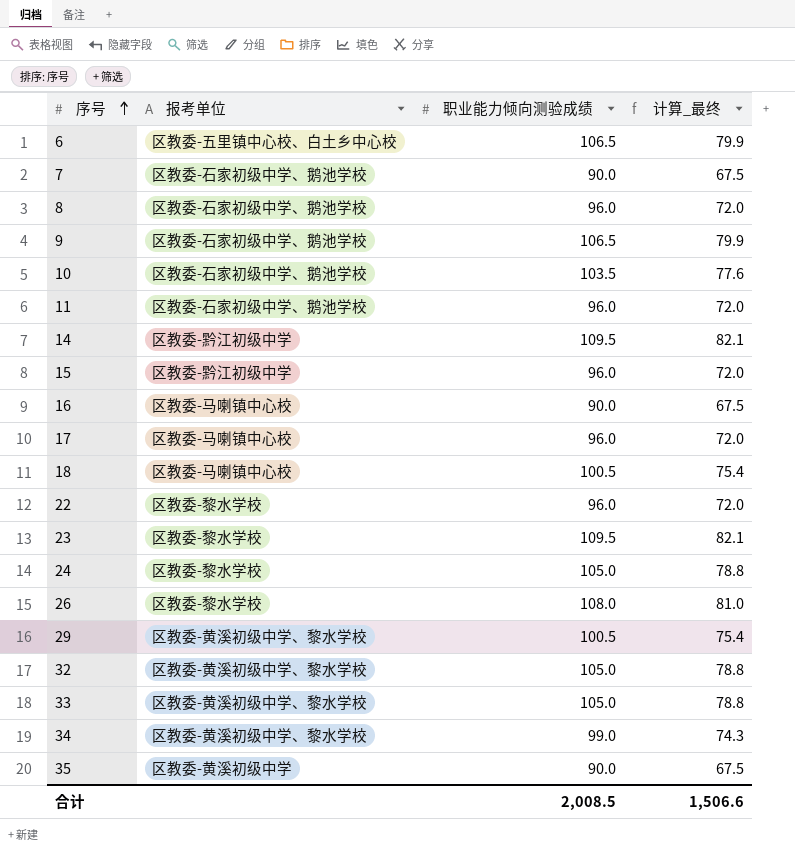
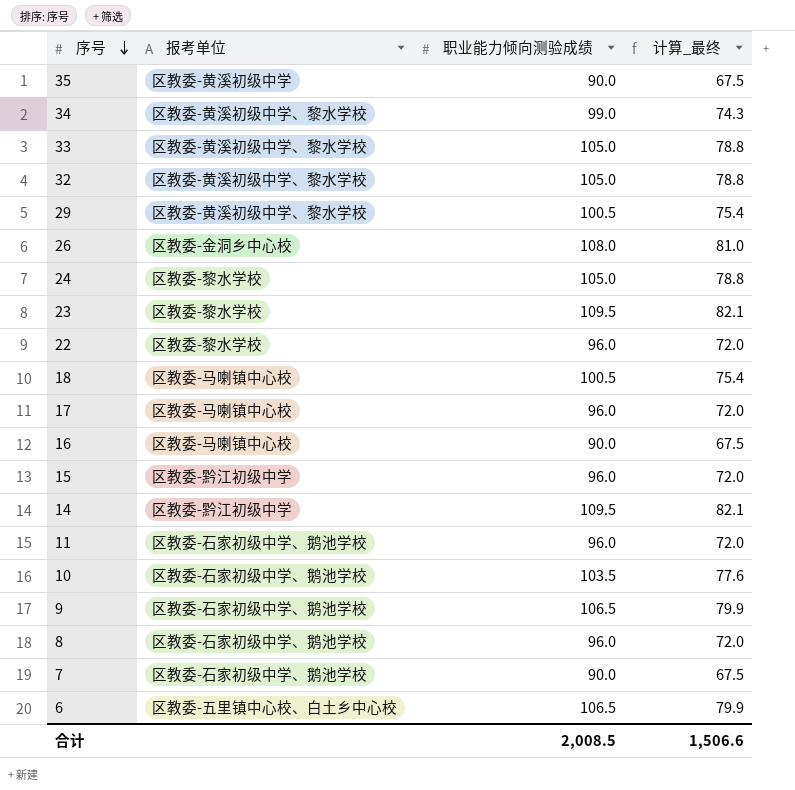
row order: 序号 ascending -> 序号 descending
26 | 报考单位: 区教委-黎水学校 -> 区教委-金洞乡中心校

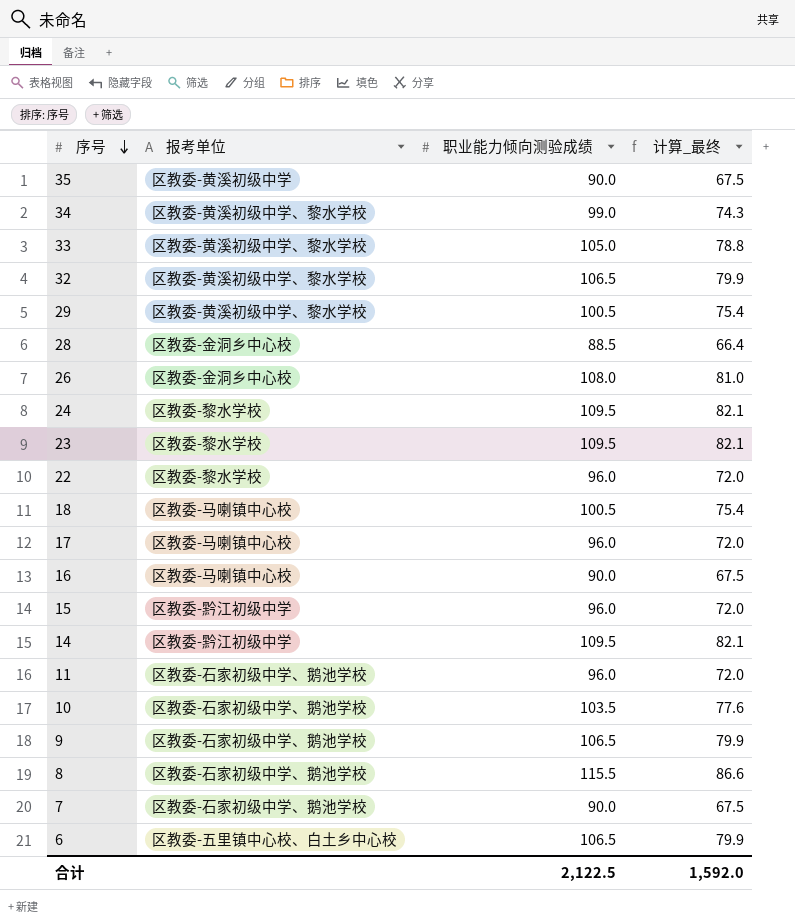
32 | 职业能力倾向测验成绩: 105.0 -> 106.5
32 | 计算_最终: 78.8 -> 79.9
row 28: none -> 区教委-金洞乡中心校 | 88.5 | 66.4
24 | 职业能力倾向测验成绩: 105.0 -> 109.5
24 | 计算_最终: 78.8 -> 82.1
8 | 职业能力倾向测验成绩: 96.0 -> 115.5
8 | 计算_最终: 72.0 -> 86.6
合计 | 职业能力倾向测验成绩: 2,008.5 -> 2,122.5
合计 | 计算_最终: 1,506.6 -> 1,592.0

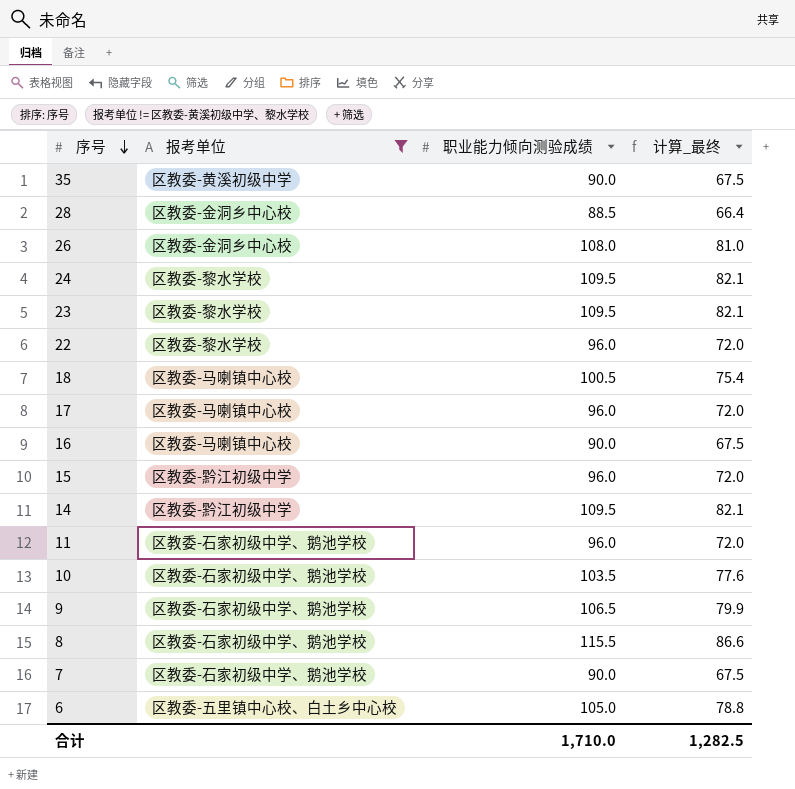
filter: none -> 报考单位 != 区教委-黄溪初级中学、黎水学校
6 | 职业能力倾向测验成绩: 106.5 -> 105.0
6 | 计算_最终: 79.9 -> 78.8
合计 | 职业能力倾向测验成绩: 2,122.5 -> 1,710.0
合计 | 计算_最终: 1,592.0 -> 1,282.5

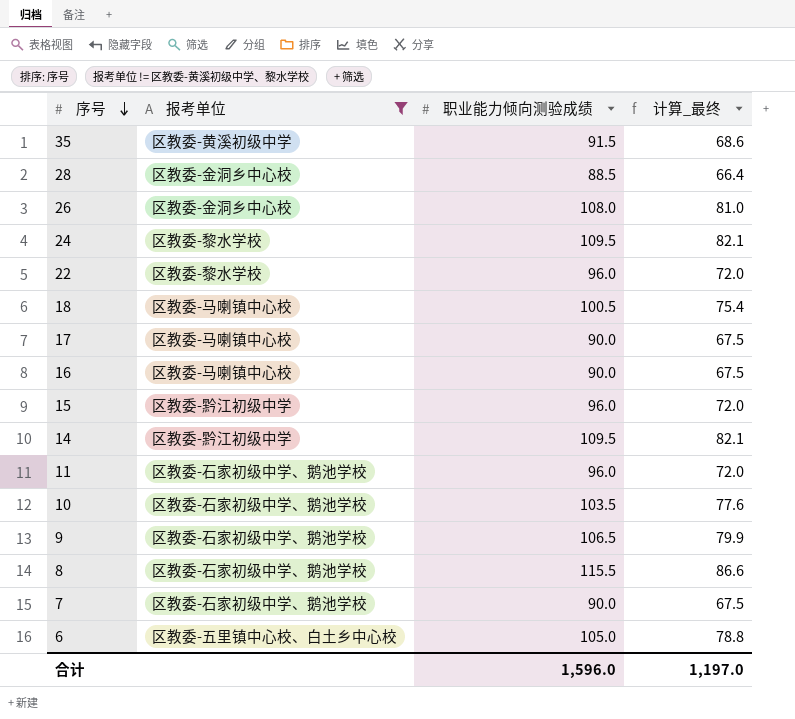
row 23: 区教委-黎水学校 | 109.5 | 82.1 -> none
35 | 职业能力倾向测验成绩: 90.0 -> 91.5
35 | 计算_最终: 67.5 -> 68.6
17 | 职业能力倾向测验成绩: 96.0 -> 90.0
17 | 计算_最终: 72.0 -> 67.5
合计 | 职业能力倾向测验成绩: 1,710.0 -> 1,596.0
合计 | 计算_最终: 1,282.5 -> 1,197.0

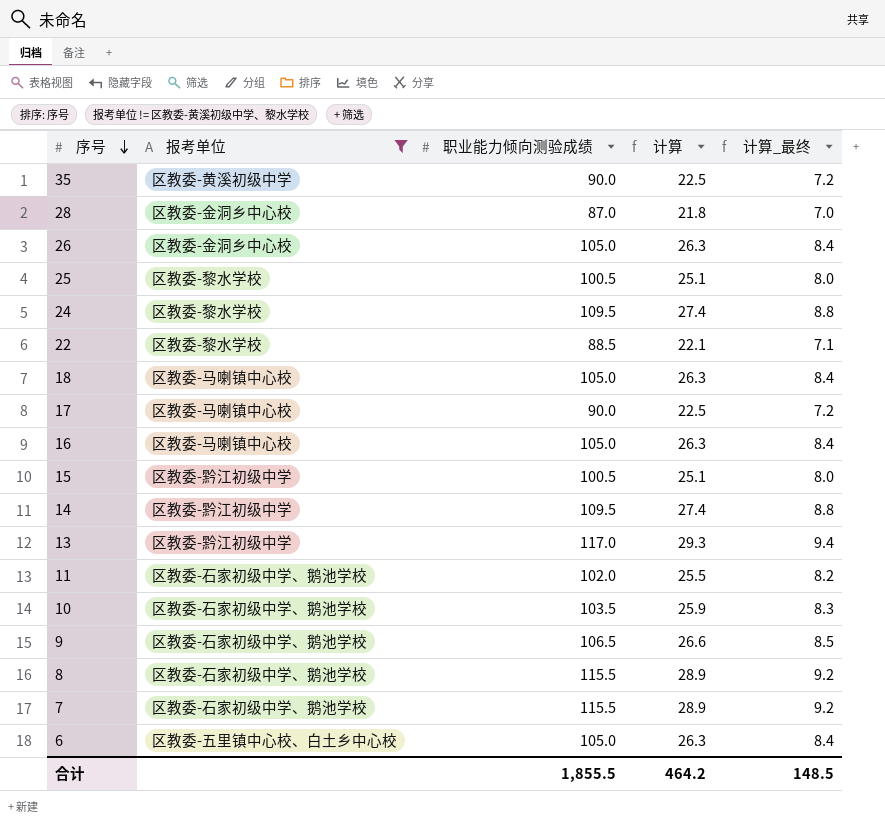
column 计算 | formula: none -> [职业能力倾向测验成绩] * 0.25
column 计算_最终 | formula: [职业能力倾向测验成绩] * 0.75 -> [职业能力倾向测验成绩] * 0.08
35 | 职业能力倾向测验成绩: 91.5 -> 90.0
28 | 职业能力倾向测验成绩: 88.5 -> 87.0
26 | 职业能力倾向测验成绩: 108.0 -> 105.0
row 25: none -> 区教委-黎水学校 | 100.5 | 25.1 | 8.0
22 | 职业能力倾向测验成绩: 96.0 -> 88.5
18 | 职业能力倾向测验成绩: 100.5 -> 105.0
16 | 职业能力倾向测验成绩: 90.0 -> 105.0
15 | 职业能力倾向测验成绩: 96.0 -> 100.5
row 13: none -> 区教委-黔江初级中学 | 117.0 | 29.3 | 9.4
11 | 职业能力倾向测验成绩: 96.0 -> 102.0
7 | 职业能力倾向测验成绩: 90.0 -> 115.5
合计 | 职业能力倾向测验成绩: 1,596.0 -> 1,855.5
合计 | 计算_最终: 1,197.0 -> 148.5

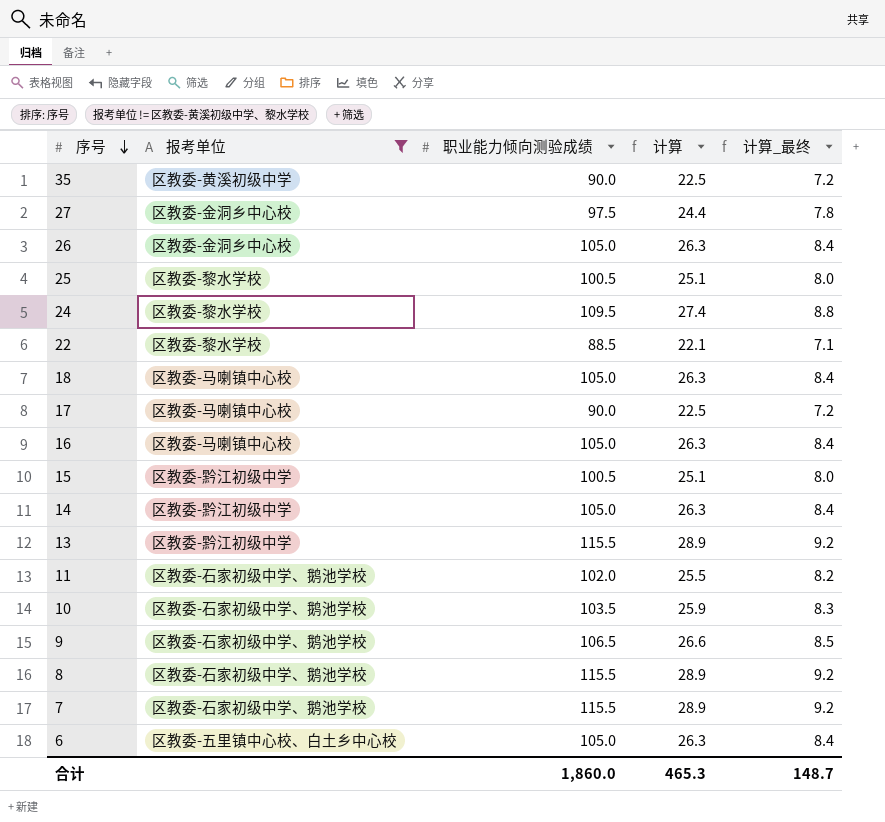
row 28: 区教委-金洞乡中心校 | 87.0 | 21.8 | 7.0 -> none
row 27: none -> 区教委-金洞乡中心校 | 97.5 | 24.4 | 7.8
14 | 职业能力倾向测验成绩: 109.5 -> 105.0
14 | 计算: 27.4 -> 26.3
14 | 计算_最终: 8.8 -> 8.4
13 | 职业能力倾向测验成绩: 117.0 -> 115.5
13 | 计算: 29.3 -> 28.9
13 | 计算_最终: 9.4 -> 9.2
合计 | 职业能力倾向测验成绩: 1,855.5 -> 1,860.0
合计 | 计算: 464.2 -> 465.3
合计 | 计算_最终: 148.5 -> 148.7

